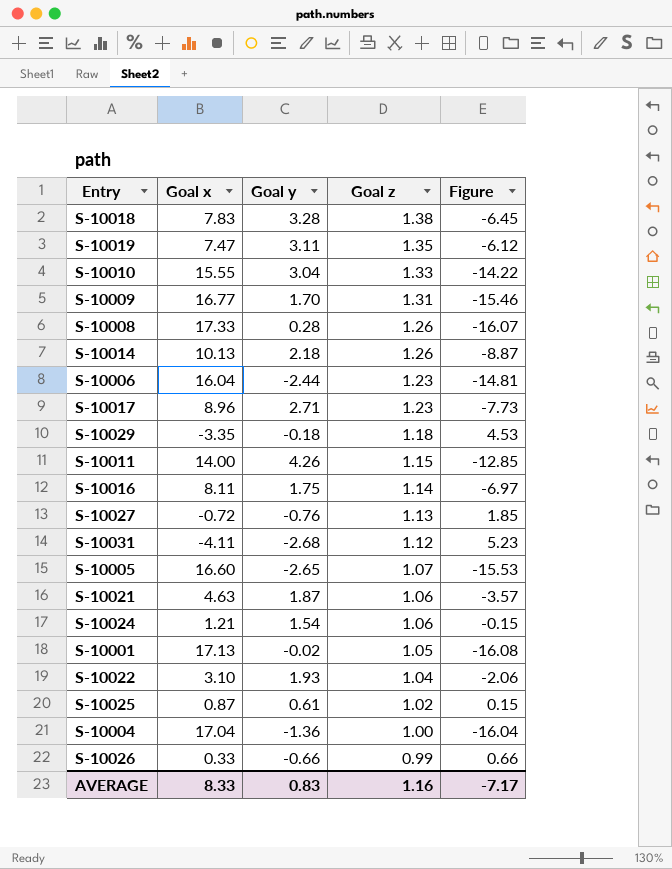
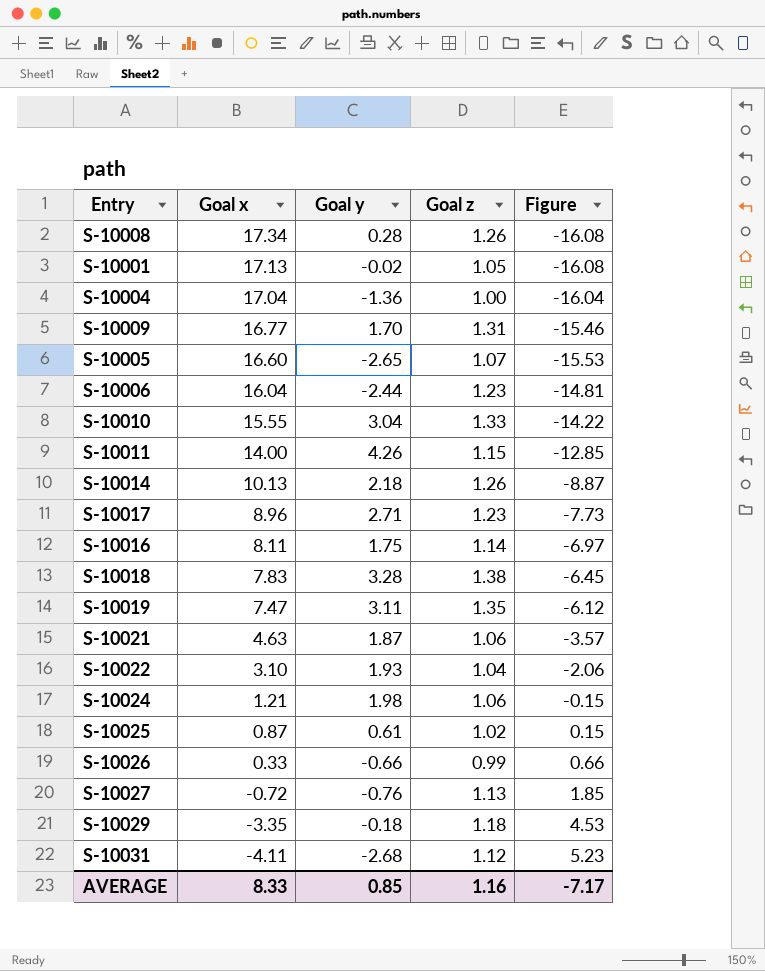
row order: Goal z descending -> Goal x descending
S-10008 | Goal x: 17.33 -> 17.34
S-10008 | Figure: -16.07 -> -16.08
S-10024 | Goal y: 1.54 -> 1.98
AVERAGE | Goal y: 0.83 -> 0.85

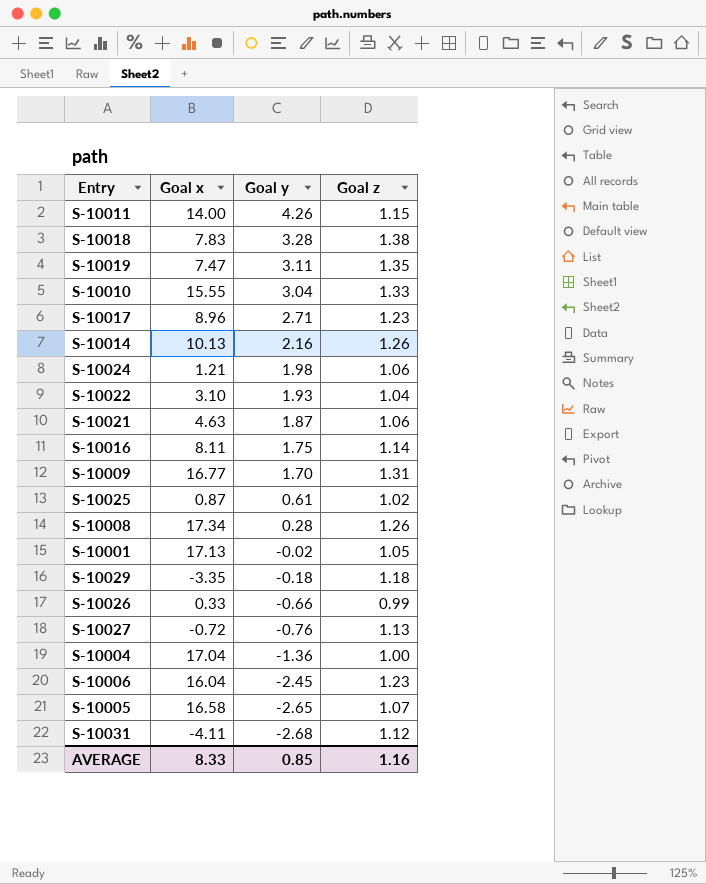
row order: Goal x descending -> Goal y descending
column Figure | formula: [Goal z] - [Goal x] -> none
S-10014 | Goal y: 2.18 -> 2.16
S-10006 | Goal y: -2.44 -> -2.45
S-10005 | Goal x: 16.60 -> 16.58

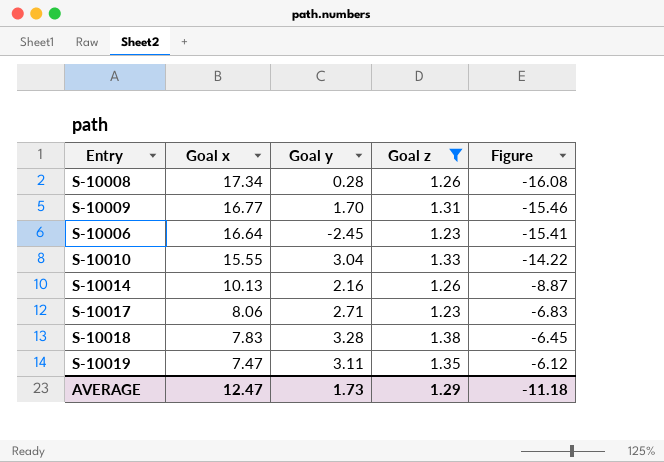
filter: none -> Goal z >= 1.23
row order: Goal y descending -> Goal x descending
column Figure | formula: none -> [Goal z] - [Goal x]
S-10006 | Goal x: 16.04 -> 16.64
S-10017 | Goal x: 8.96 -> 8.06
AVERAGE | Goal x: 8.33 -> 12.47
AVERAGE | Goal y: 0.85 -> 1.73
AVERAGE | Goal z: 1.16 -> 1.29

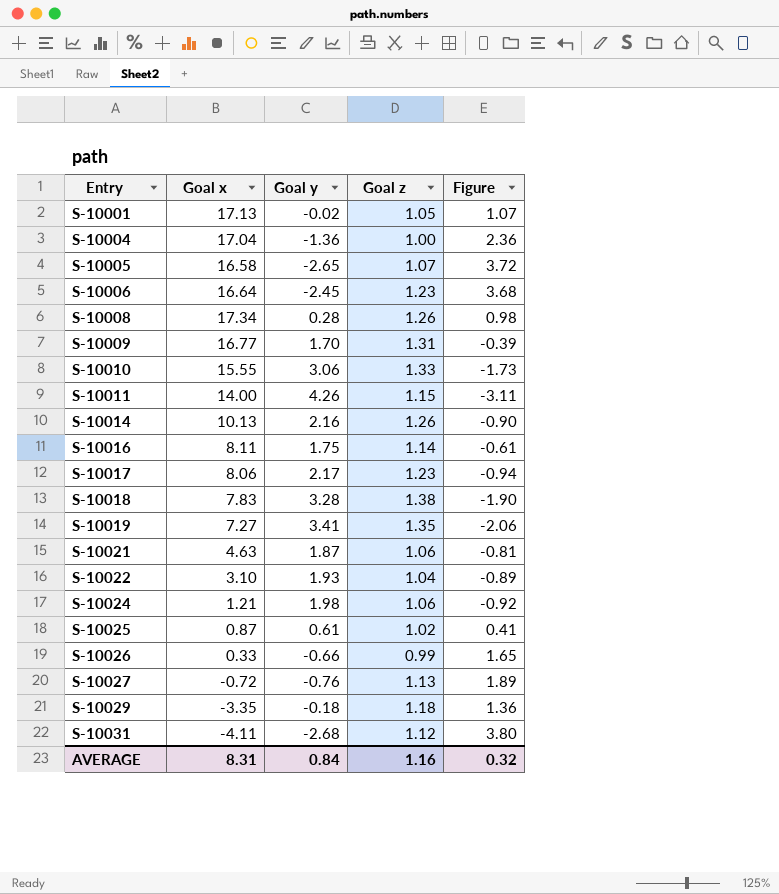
filter: Goal z >= 1.23 -> none
row order: Goal x descending -> Entry ascending
column Figure | formula: [Goal z] - [Goal x] -> [Goal z] - [Goal y]
S-10010 | Goal y: 3.04 -> 3.06
S-10017 | Goal y: 2.71 -> 2.17
S-10019 | Goal x: 7.47 -> 7.27
S-10019 | Goal y: 3.11 -> 3.41
AVERAGE | Goal x: 12.47 -> 8.31
AVERAGE | Goal y: 1.73 -> 0.84
AVERAGE | Goal z: 1.29 -> 1.16
AVERAGE | Figure: -11.18 -> 0.32

